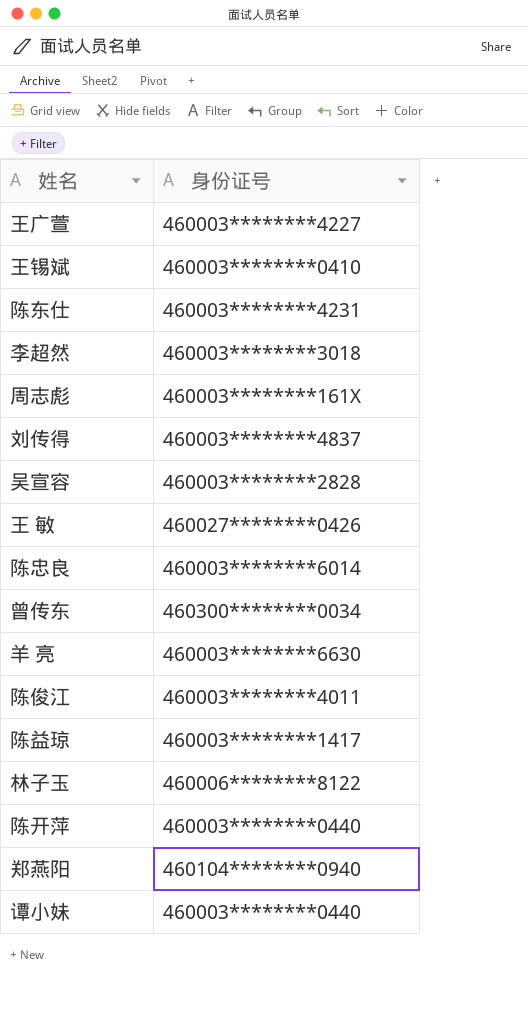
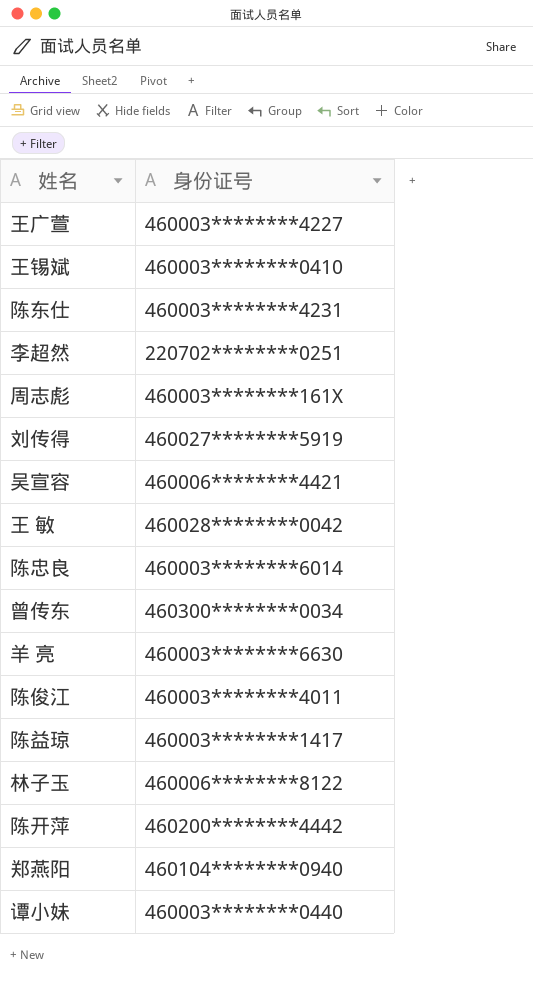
李超然 | 身份证号: 460003********3018 -> 220702********0251
刘传得 | 身份证号: 460003********4837 -> 460027********5919
吴宣容 | 身份证号: 460003********2828 -> 460006********4421
王 敏 | 身份证号: 460027********0426 -> 460028********0042
陈开萍 | 身份证号: 460003********0440 -> 460200********4442

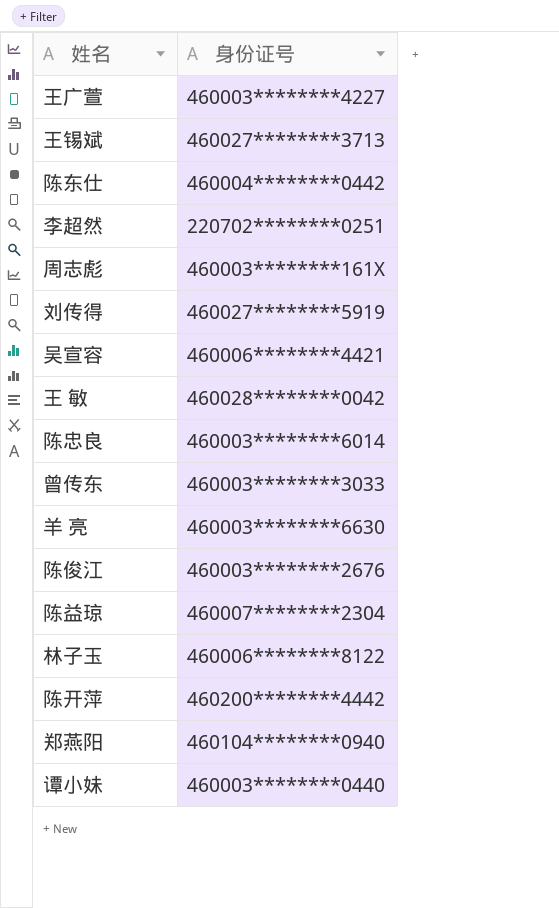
王锡斌 | 身份证号: 460003********0410 -> 460027********3713
陈东仕 | 身份证号: 460003********4231 -> 460004********0442
曾传东 | 身份证号: 460300********0034 -> 460003********3033
陈俊江 | 身份证号: 460003********4011 -> 460003********2676
陈益琼 | 身份证号: 460003********1417 -> 460007********2304

